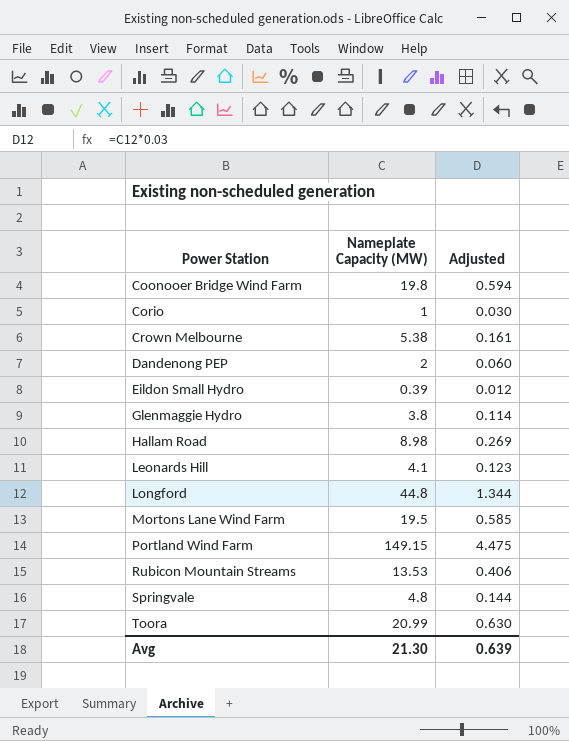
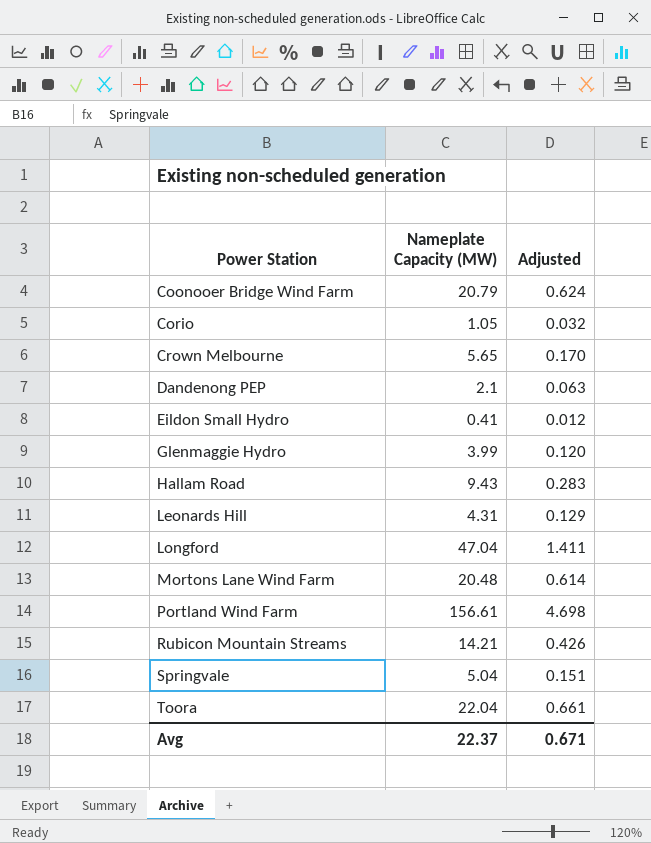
Coonooer Bridge Wind Farm | Nameplate Capacity (MW): 19.8 -> 20.79
Coonooer Bridge Wind Farm | Adjusted: 0.594 -> 0.624
Corio | Nameplate Capacity (MW): 1 -> 1.05
Corio | Adjusted: 0.030 -> 0.032
Crown Melbourne | Nameplate Capacity (MW): 5.38 -> 5.65
Crown Melbourne | Adjusted: 0.161 -> 0.170
Dandenong PEP | Nameplate Capacity (MW): 2 -> 2.1
Dandenong PEP | Adjusted: 0.060 -> 0.063
Eildon Small Hydro | Nameplate Capacity (MW): 0.39 -> 0.41
Glenmaggie Hydro | Nameplate Capacity (MW): 3.8 -> 3.99
Glenmaggie Hydro | Adjusted: 0.114 -> 0.120
Hallam Road | Nameplate Capacity (MW): 8.98 -> 9.43
Hallam Road | Adjusted: 0.269 -> 0.283
Leonards Hill | Nameplate Capacity (MW): 4.1 -> 4.31
Leonards Hill | Adjusted: 0.123 -> 0.129
Longford | Nameplate Capacity (MW): 44.8 -> 47.04
Longford | Adjusted: 1.344 -> 1.411
Mortons Lane Wind Farm | Nameplate Capacity (MW): 19.5 -> 20.48
Mortons Lane Wind Farm | Adjusted: 0.585 -> 0.614
Portland Wind Farm | Nameplate Capacity (MW): 149.15 -> 156.61
Portland Wind Farm | Adjusted: 4.475 -> 4.698
Rubicon Mountain Streams | Nameplate Capacity (MW): 13.53 -> 14.21
Rubicon Mountain Streams | Adjusted: 0.406 -> 0.426
Springvale | Nameplate Capacity (MW): 4.8 -> 5.04
Springvale | Adjusted: 0.144 -> 0.151
Toora | Nameplate Capacity (MW): 20.99 -> 22.04
Toora | Adjusted: 0.630 -> 0.661
Avg | Nameplate Capacity (MW): 21.30 -> 22.37
Avg | Adjusted: 0.639 -> 0.671

